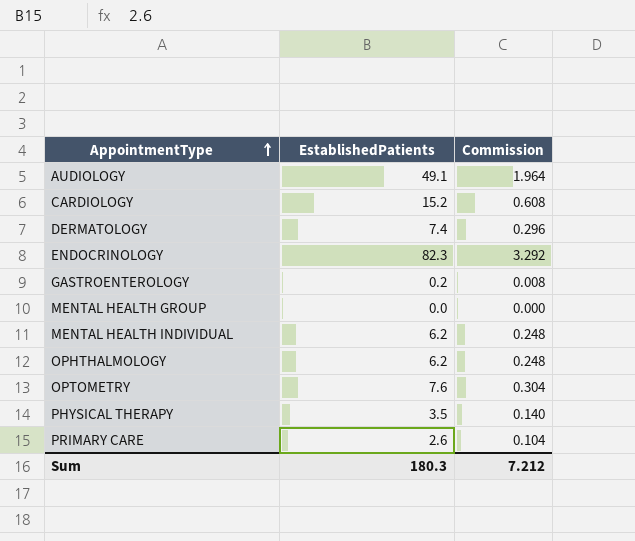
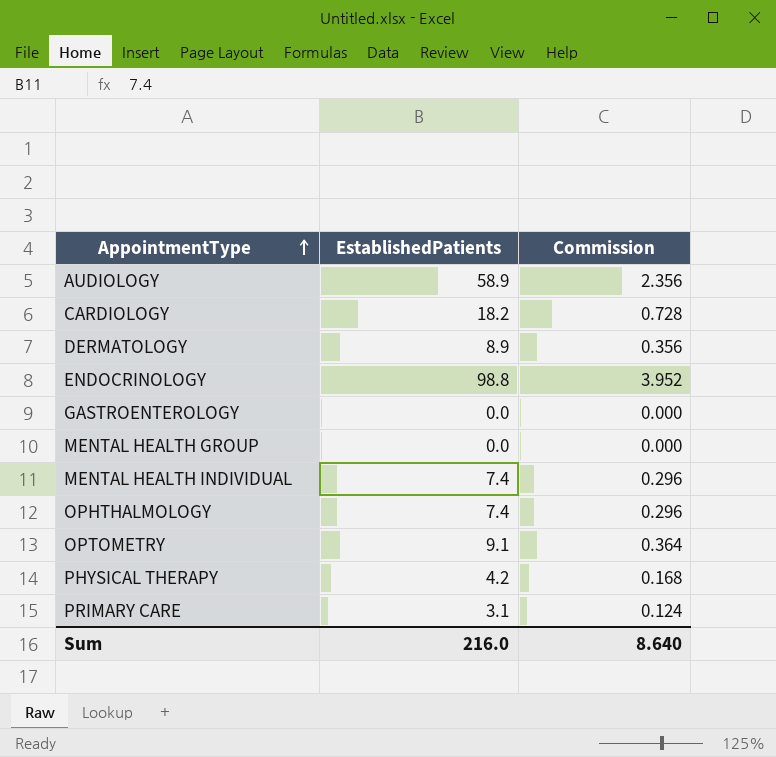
AUDIOLOGY | EstablishedPatients: 49.1 -> 58.9
AUDIOLOGY | Commission: 1.964 -> 2.356
CARDIOLOGY | EstablishedPatients: 15.2 -> 18.2
CARDIOLOGY | Commission: 0.608 -> 0.728
DERMATOLOGY | EstablishedPatients: 7.4 -> 8.9
DERMATOLOGY | Commission: 0.296 -> 0.356
ENDOCRINOLOGY | EstablishedPatients: 82.3 -> 98.8
ENDOCRINOLOGY | Commission: 3.292 -> 3.952
GASTROENTEROLOGY | EstablishedPatients: 0.2 -> 0.0
GASTROENTEROLOGY | Commission: 0.008 -> 0.000
MENTAL HEALTH INDIVIDUAL | EstablishedPatients: 6.2 -> 7.4
MENTAL HEALTH INDIVIDUAL | Commission: 0.248 -> 0.296
OPHTHALMOLOGY | EstablishedPatients: 6.2 -> 7.4
OPHTHALMOLOGY | Commission: 0.248 -> 0.296
OPTOMETRY | EstablishedPatients: 7.6 -> 9.1
OPTOMETRY | Commission: 0.304 -> 0.364
PHYSICAL THERAPY | EstablishedPatients: 3.5 -> 4.2
PHYSICAL THERAPY | Commission: 0.140 -> 0.168
PRIMARY CARE | EstablishedPatients: 2.6 -> 3.1
PRIMARY CARE | Commission: 0.104 -> 0.124
Sum | EstablishedPatients: 180.3 -> 216.0
Sum | Commission: 7.212 -> 8.640

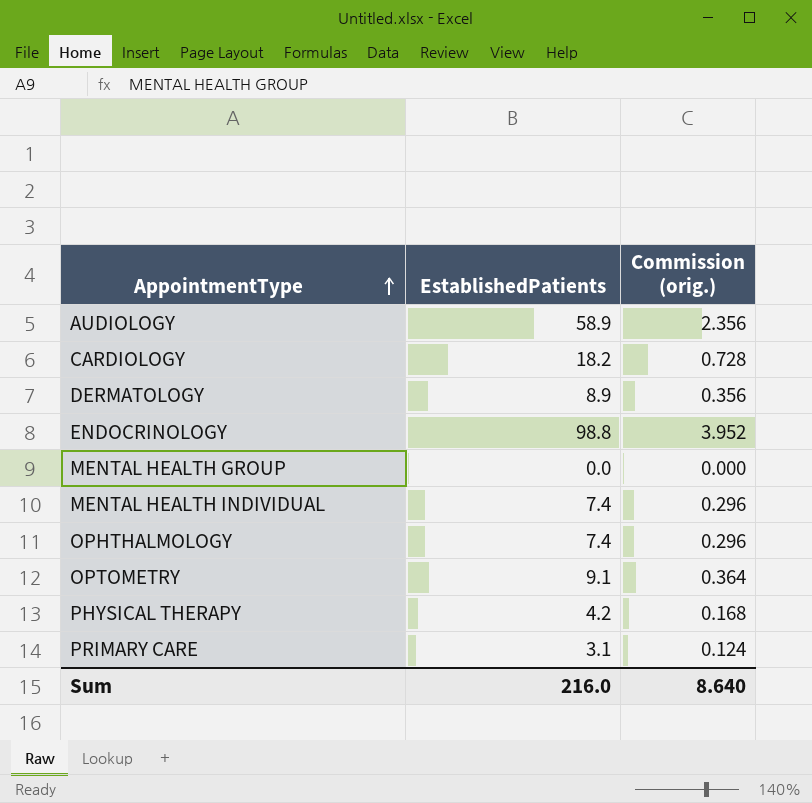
column name: Commission -> Commission (orig.)
row GASTROENTEROLOGY: 0.0 | 0.000 -> none

